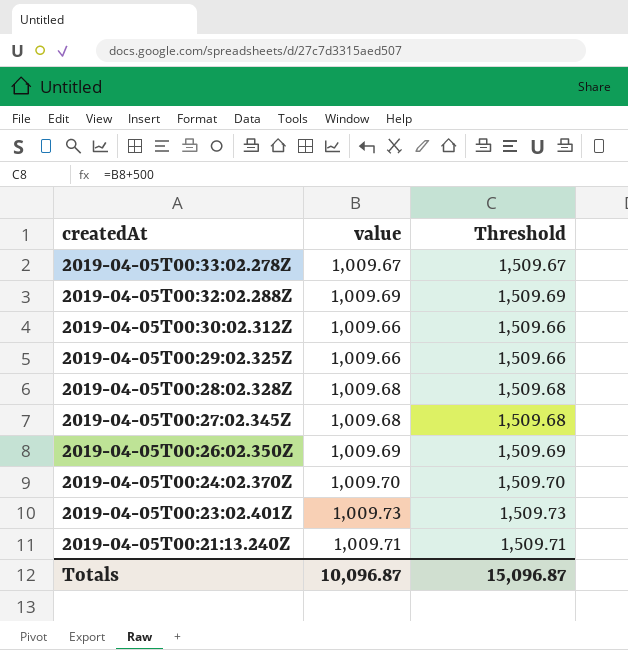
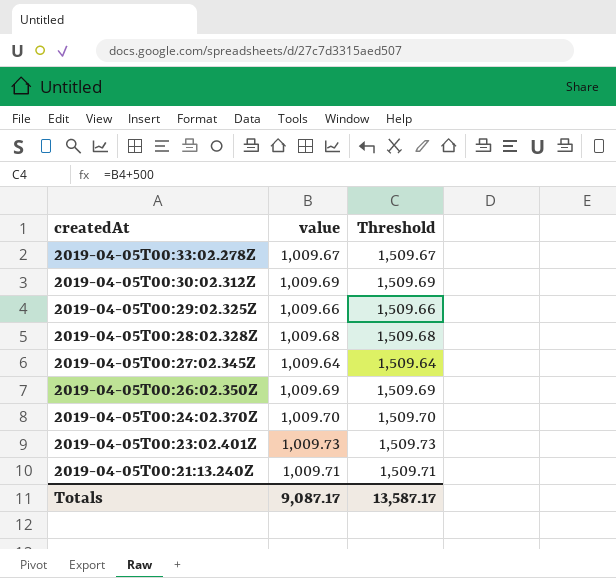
row 2019-04-05T00:32:02.288Z: 1,009.69 | 1,509.69 -> none
2019-04-05T00:30:02.312Z | value: 1,009.66 -> 1,009.69
2019-04-05T00:30:02.312Z | Threshold: 1,509.66 -> 1,509.69
2019-04-05T00:27:02.345Z | value: 1,009.68 -> 1,009.64
2019-04-05T00:27:02.345Z | Threshold: 1,509.68 -> 1,509.64
Totals | value: 10,096.87 -> 9,087.17
Totals | Threshold: 15,096.87 -> 13,587.17

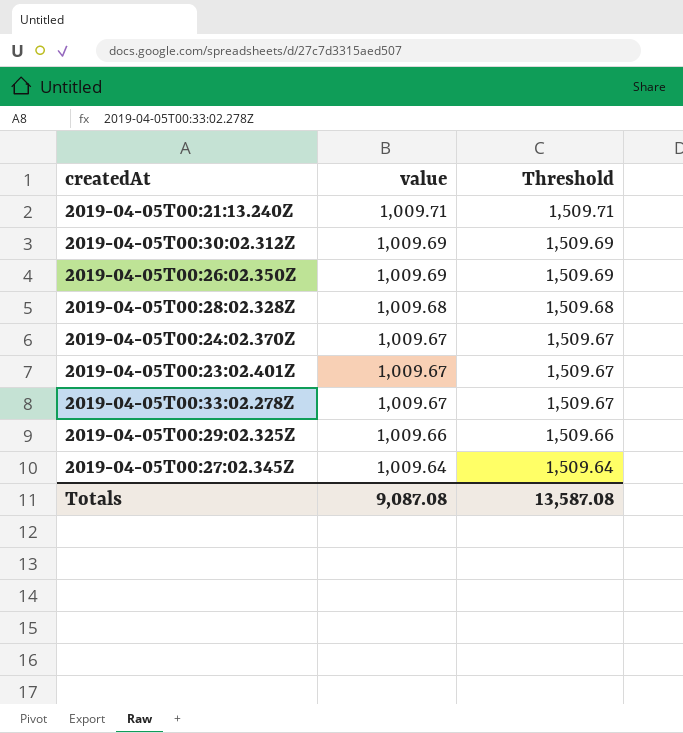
row order: createdAt descending -> value descending
2019-04-05T00:24:02.370Z | value: 1,009.70 -> 1,009.67
2019-04-05T00:24:02.370Z | Threshold: 1,509.70 -> 1,509.67
2019-04-05T00:23:02.401Z | value: 1,009.73 -> 1,009.67
2019-04-05T00:23:02.401Z | Threshold: 1,509.73 -> 1,509.67
Totals | value: 9,087.17 -> 9,087.08
Totals | Threshold: 13,587.17 -> 13,587.08

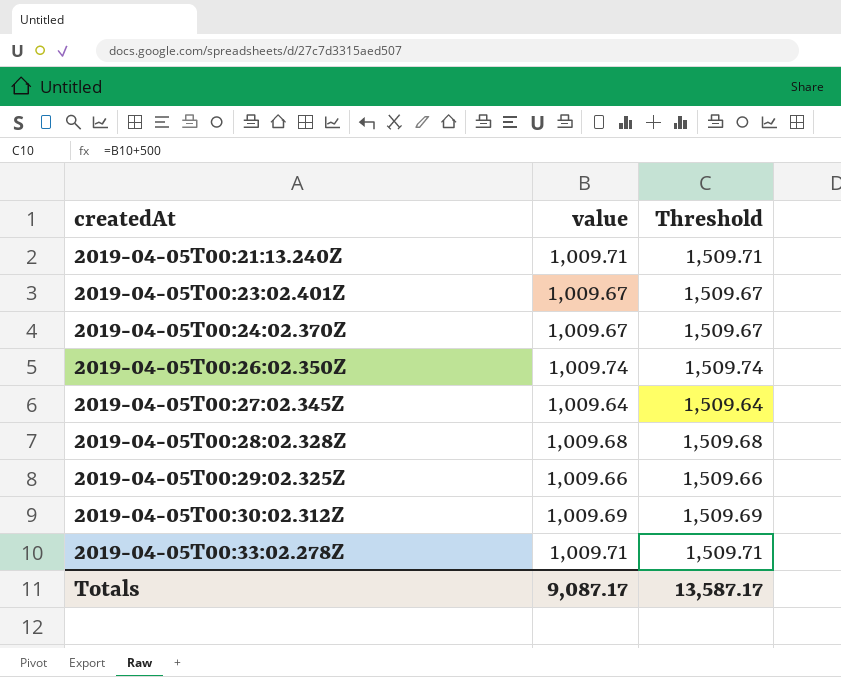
row order: value descending -> createdAt ascending
2019-04-05T00:26:02.350Z | value: 1,009.69 -> 1,009.74
2019-04-05T00:26:02.350Z | Threshold: 1,509.69 -> 1,509.74
2019-04-05T00:33:02.278Z | value: 1,009.67 -> 1,009.71
2019-04-05T00:33:02.278Z | Threshold: 1,509.67 -> 1,509.71
Totals | value: 9,087.08 -> 9,087.17
Totals | Threshold: 13,587.08 -> 13,587.17

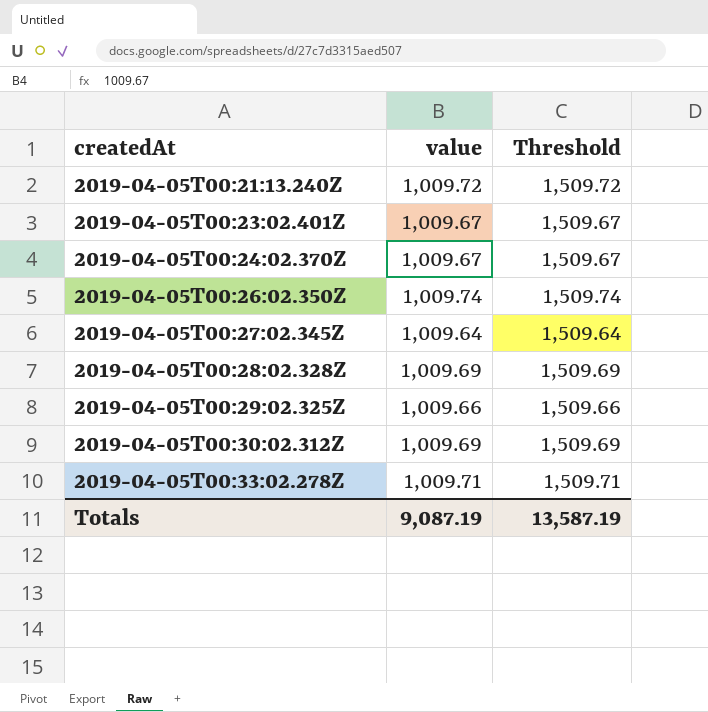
2019-04-05T00:21:13.240Z | value: 1,009.71 -> 1,009.72
2019-04-05T00:21:13.240Z | Threshold: 1,509.71 -> 1,509.72
2019-04-05T00:28:02.328Z | value: 1,009.68 -> 1,009.69
2019-04-05T00:28:02.328Z | Threshold: 1,509.68 -> 1,509.69
Totals | value: 9,087.17 -> 9,087.19
Totals | Threshold: 13,587.17 -> 13,587.19

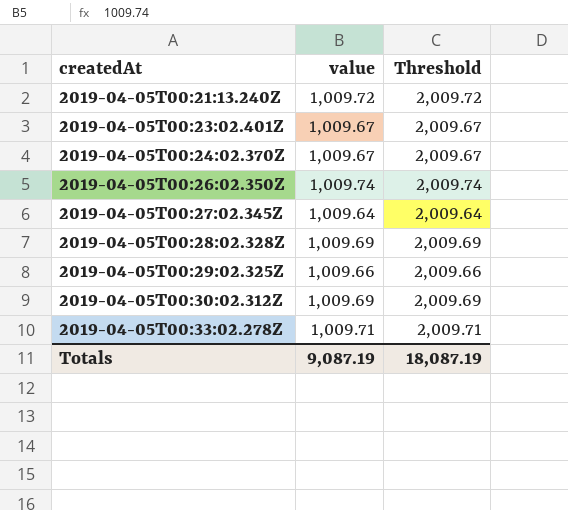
column Threshold | formula: [value] + 500 -> [value] + 1000
Totals | Threshold: 13,587.19 -> 18,087.19

